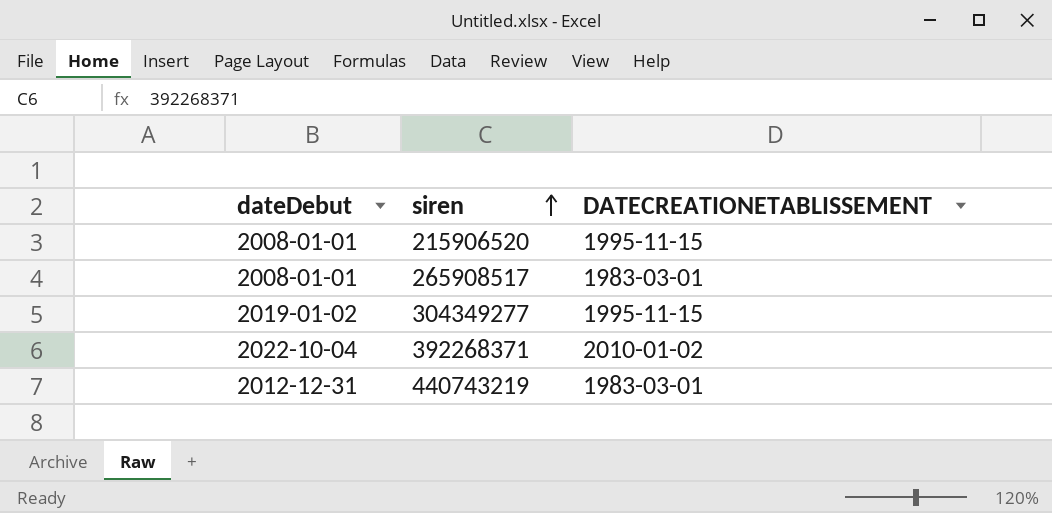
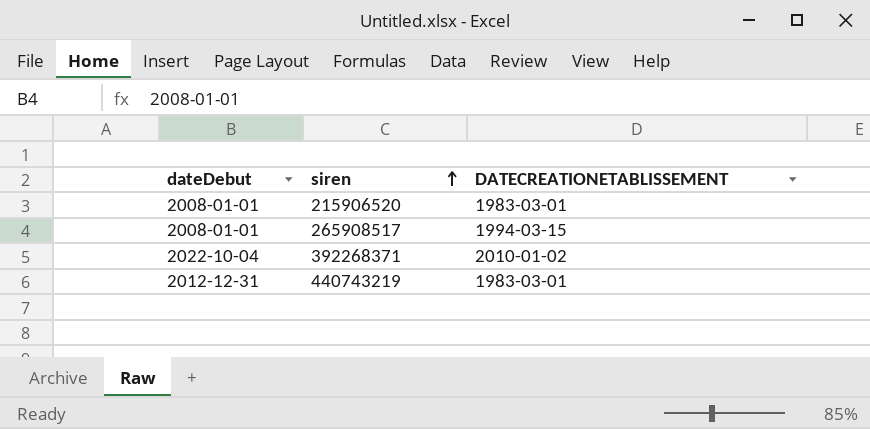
row 304349277: 2019-01-02 | 1995-11-15 -> none
215906520 | DATECREATIONETABLISSEMENT: 1995-11-15 -> 1983-03-01
265908517 | DATECREATIONETABLISSEMENT: 1983-03-01 -> 1994-03-15

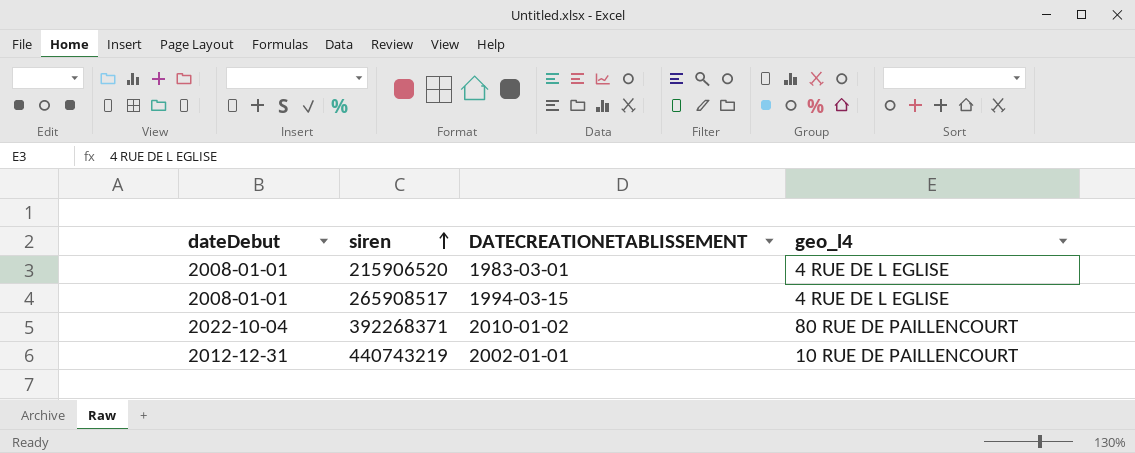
column geo_l4 | position: none -> 4
440743219 | DATECREATIONETABLISSEMENT: 1983-03-01 -> 2002-01-01

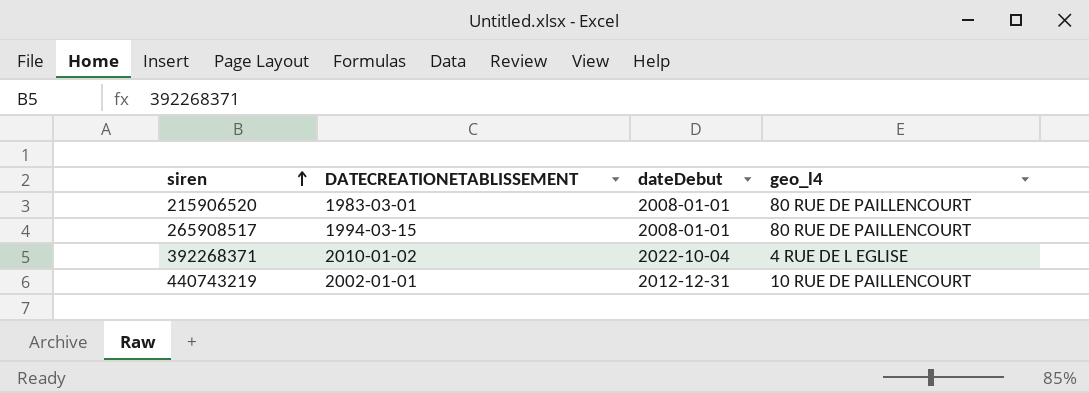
column dateDebut | position: 1 -> 3
215906520 | geo_l4: 4 RUE DE L EGLISE -> 80 RUE DE PAILLENCOURT
265908517 | geo_l4: 4 RUE DE L EGLISE -> 80 RUE DE PAILLENCOURT
392268371 | geo_l4: 80 RUE DE PAILLENCOURT -> 4 RUE DE L EGLISE

